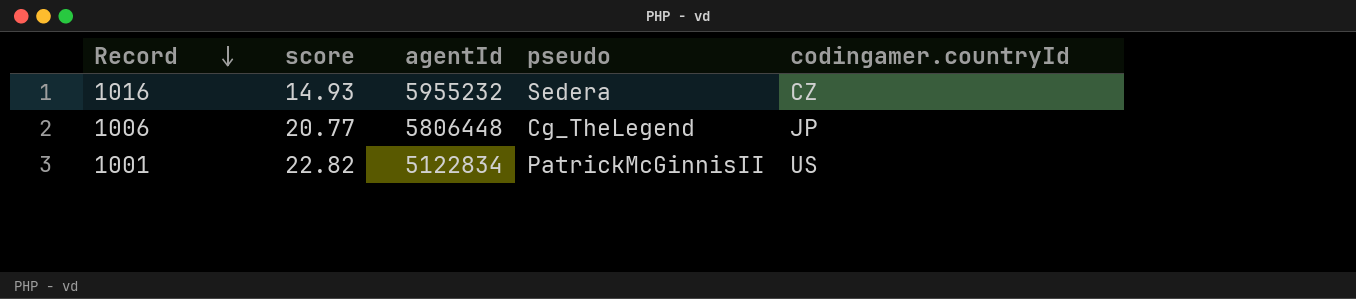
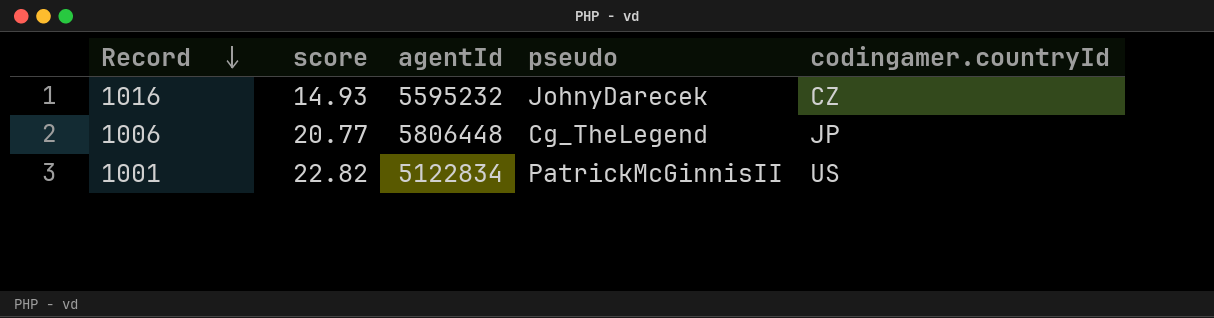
1016 | agentId: 5955232 -> 5595232
1016 | pseudo: Sedera -> JohnyDarecek

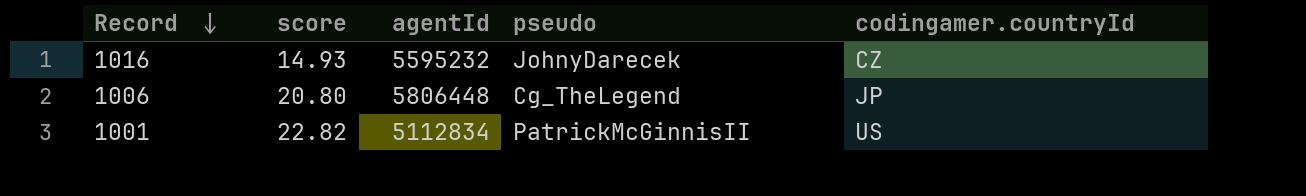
1006 | score: 20.77 -> 20.80
1001 | agentId: 5122834 -> 5112834

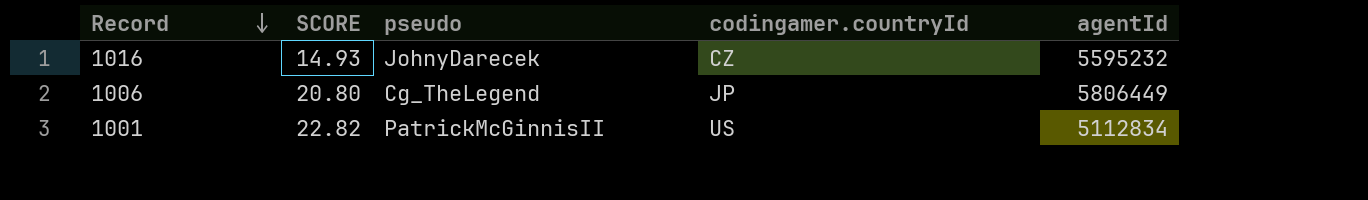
column name: score -> SCORE
column agentId | position: 3 -> 5
1006 | agentId: 5806448 -> 5806449

